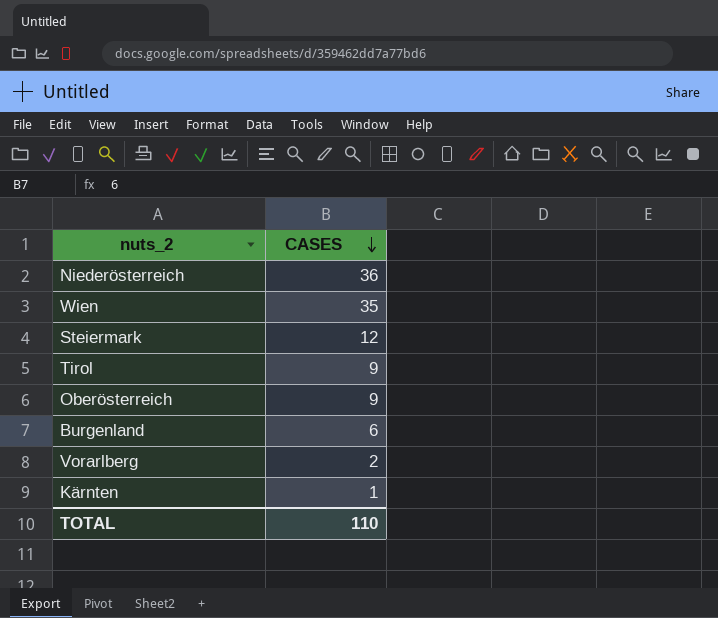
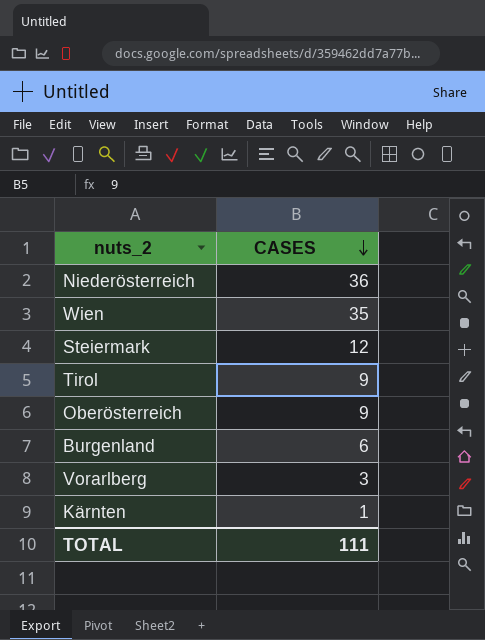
Vorarlberg | CASES: 2 -> 3
TOTAL | CASES: 110 -> 111

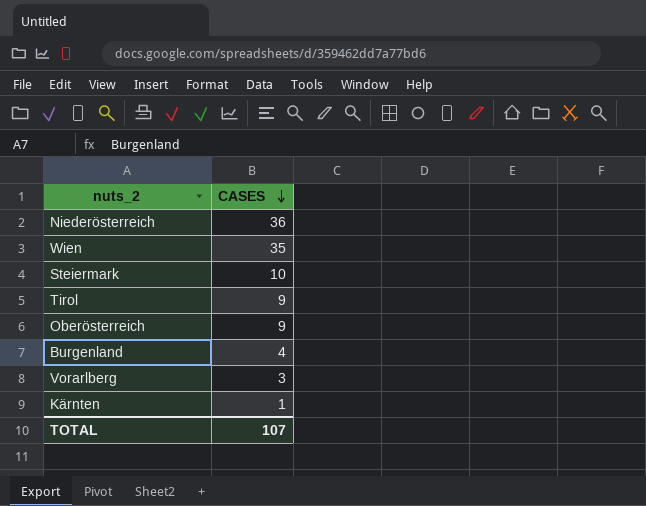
Steiermark | CASES: 12 -> 10
Burgenland | CASES: 6 -> 4
TOTAL | CASES: 111 -> 107

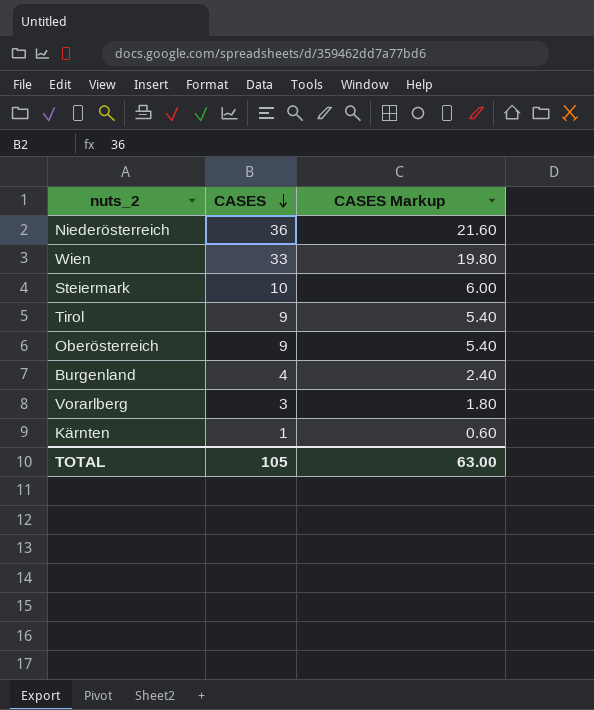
column CASES Markup | formula: none -> [CASES] * 0.6
Wien | CASES: 35 -> 33
TOTAL | CASES: 107 -> 105

